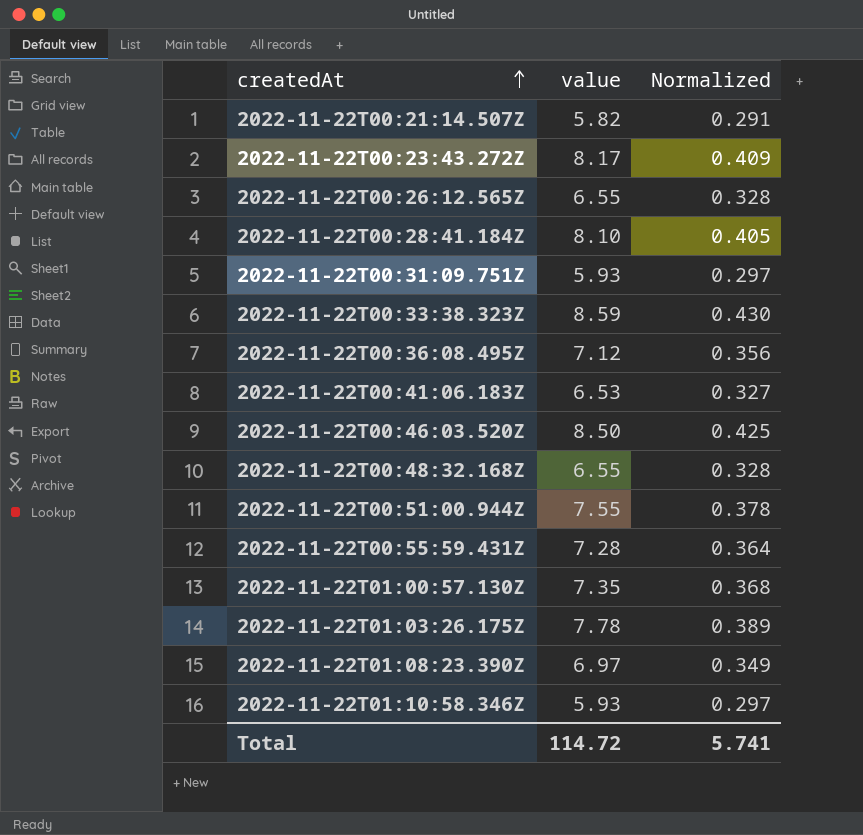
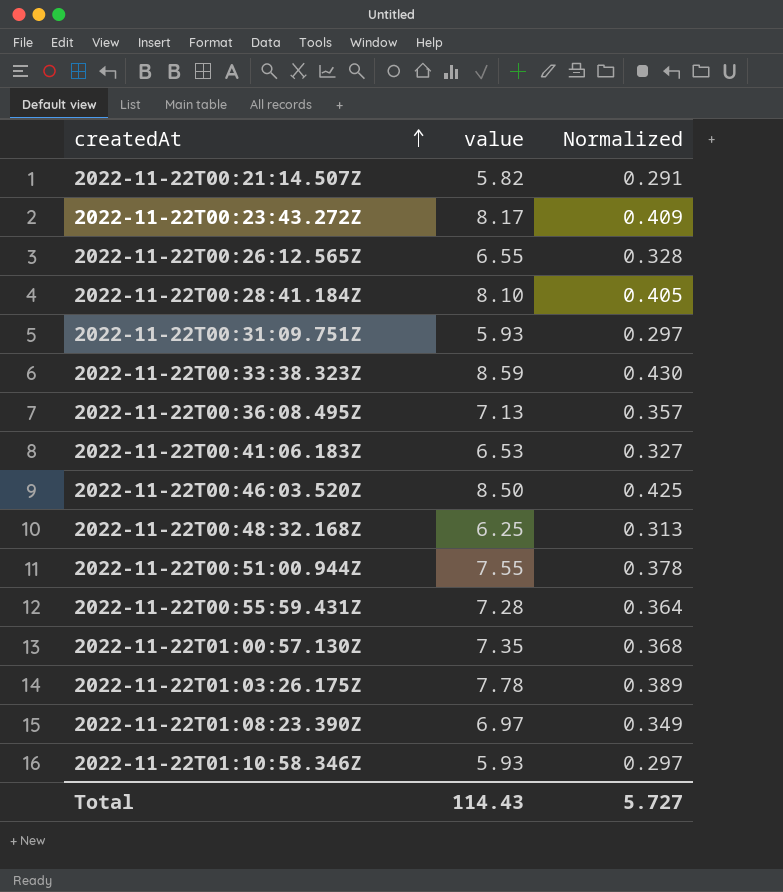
2022-11-22T00:36:08.495Z | value: 7.12 -> 7.13
2022-11-22T00:36:08.495Z | Normalized: 0.356 -> 0.357
2022-11-22T00:48:32.168Z | value: 6.55 -> 6.25
2022-11-22T00:48:32.168Z | Normalized: 0.328 -> 0.313
Total | value: 114.72 -> 114.43
Total | Normalized: 5.741 -> 5.727

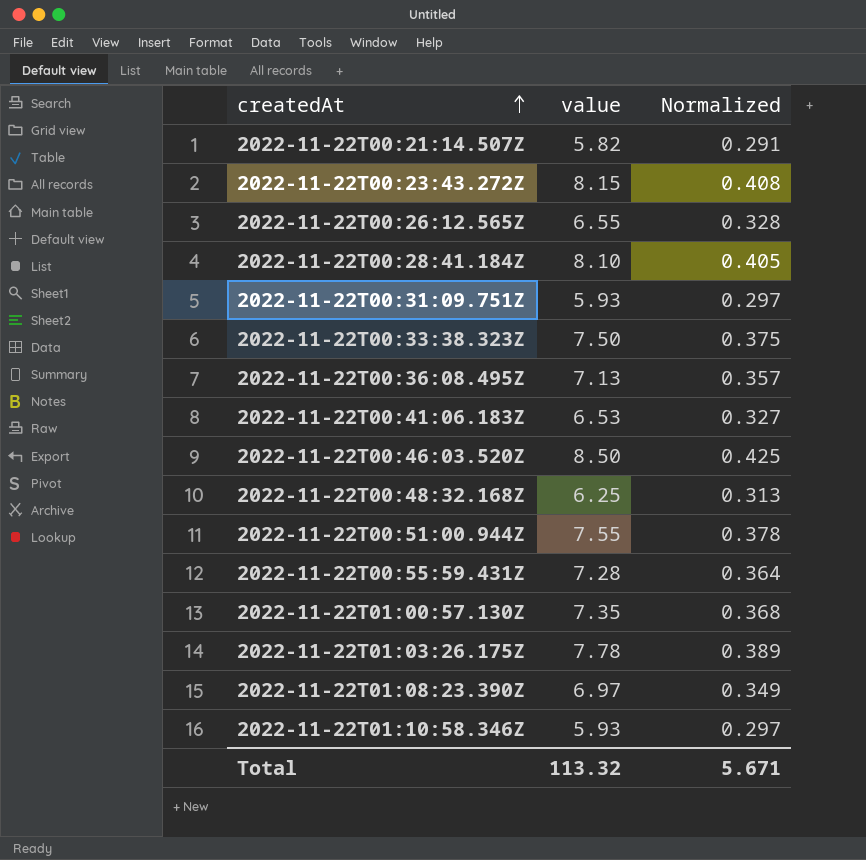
2022-11-22T00:23:43.272Z | value: 8.17 -> 8.15
2022-11-22T00:23:43.272Z | Normalized: 0.409 -> 0.408
2022-11-22T00:33:38.323Z | value: 8.59 -> 7.50
2022-11-22T00:33:38.323Z | Normalized: 0.430 -> 0.375
Total | value: 114.43 -> 113.32
Total | Normalized: 5.727 -> 5.671

